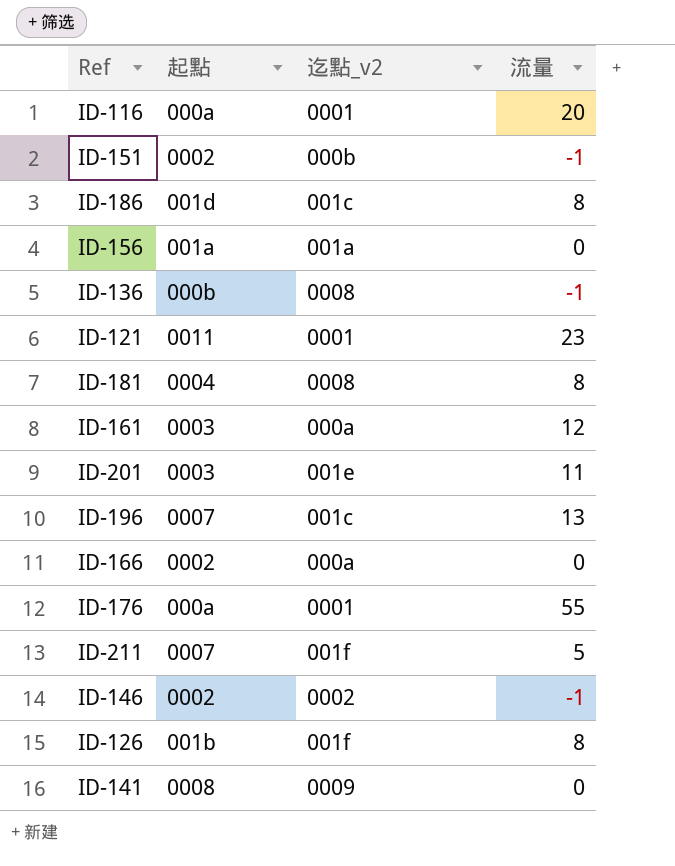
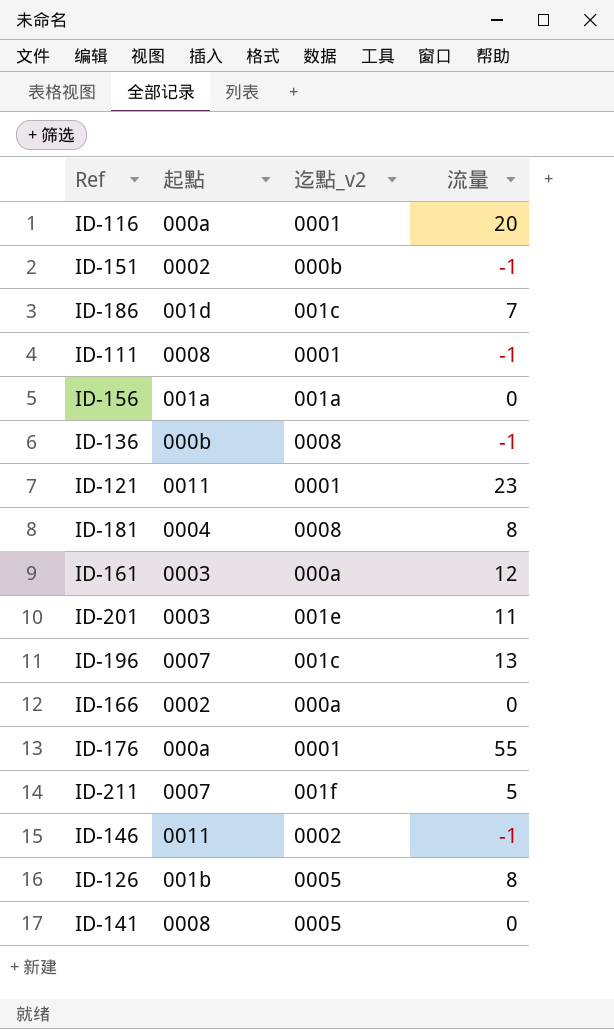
ID-186 | 流量: 8 -> 7
row ID-111: none -> 0008 | 0001 | -1
ID-146 | 起點: 0002 -> 0011
ID-126 | 迄點_v2: 001f -> 0005
ID-141 | 迄點_v2: 0009 -> 0005

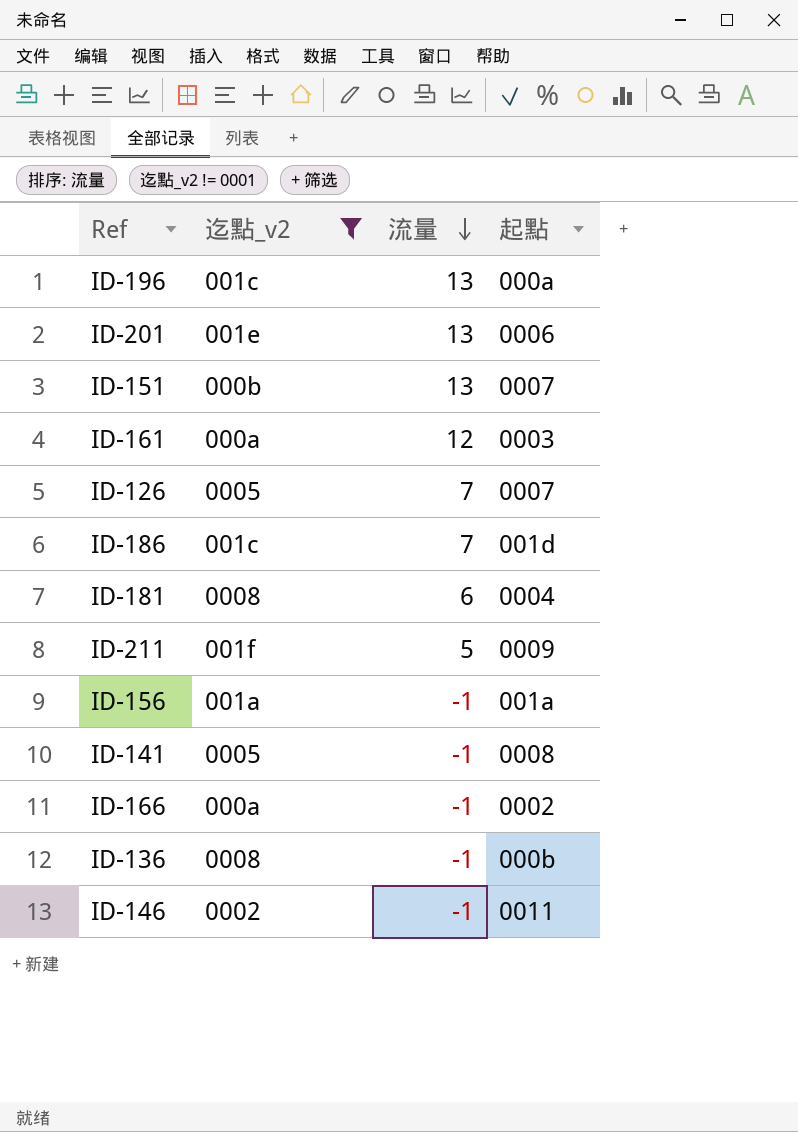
filter: none -> 迄點_v2 != 0001
row order: none -> 流量 descending
column 起點 | position: 2 -> 4
ID-196 | 起點: 0007 -> 000a
ID-201 | 流量: 11 -> 13
ID-201 | 起點: 0003 -> 0006
ID-151 | 流量: -1 -> 13
ID-151 | 起點: 0002 -> 0007
ID-126 | 流量: 8 -> 7
ID-126 | 起點: 001b -> 0007
ID-181 | 流量: 8 -> 6
ID-211 | 起點: 0007 -> 0009
ID-156 | 流量: 0 -> -1
ID-141 | 流量: 0 -> -1
ID-166 | 流量: 0 -> -1

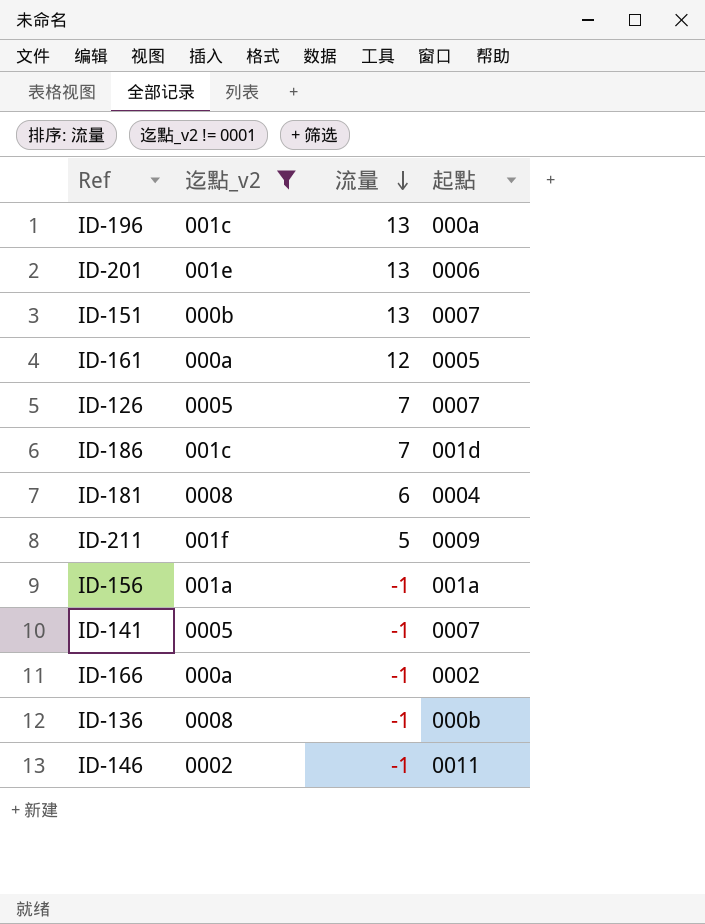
ID-161 | 起點: 0003 -> 0005
ID-141 | 起點: 0008 -> 0007

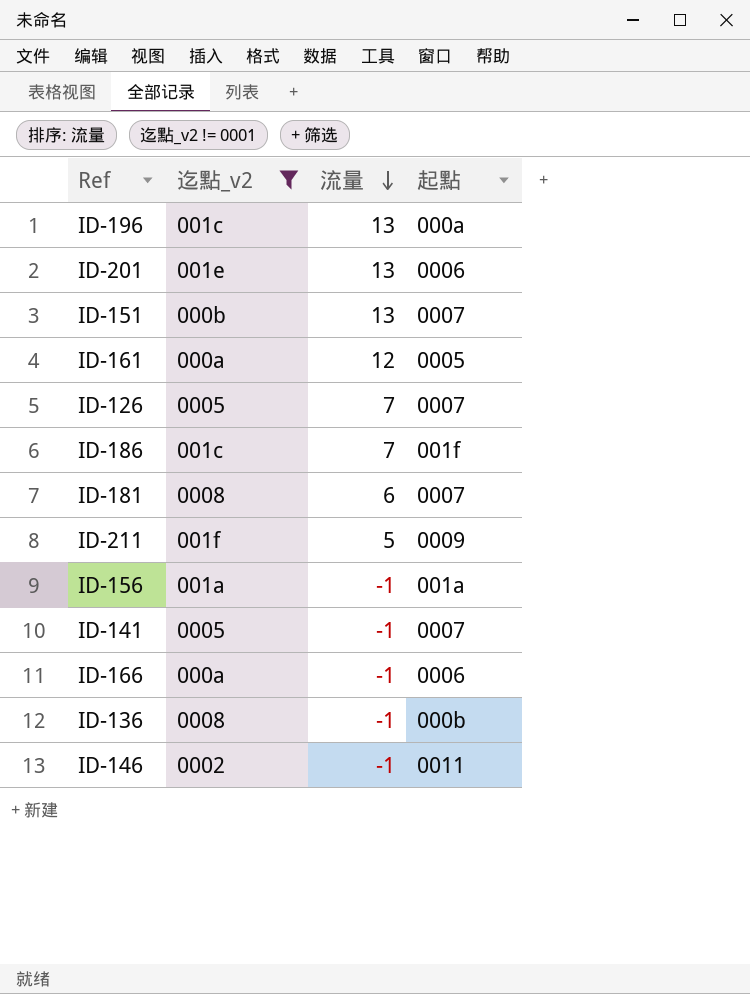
ID-186 | 起點: 001d -> 001f
ID-181 | 起點: 0004 -> 0007
ID-166 | 起點: 0002 -> 0006

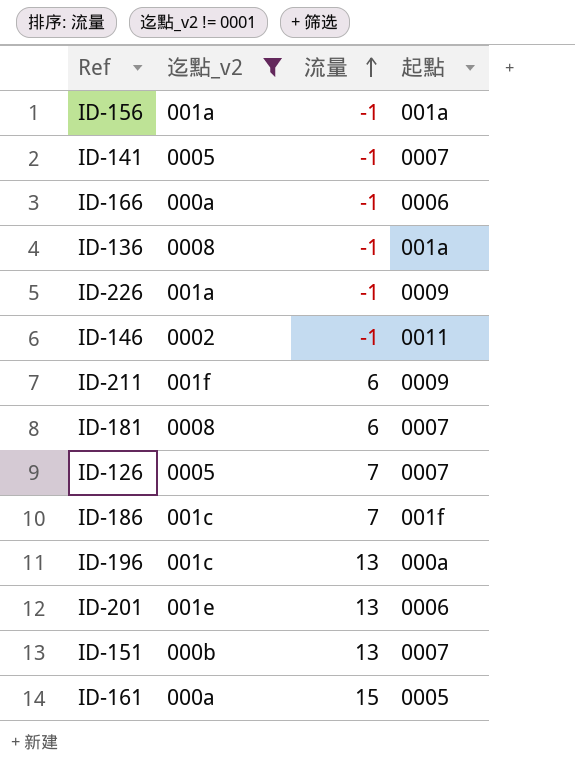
row order: 流量 descending -> 流量 ascending
ID-136 | 起點: 000b -> 001a
row ID-226: none -> 001a | -1 | 0009
ID-211 | 流量: 5 -> 6
ID-161 | 流量: 12 -> 15

